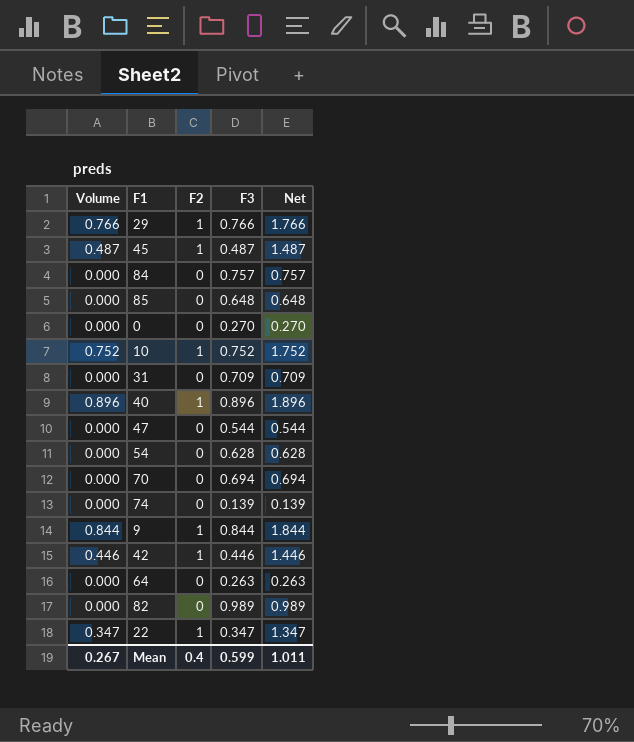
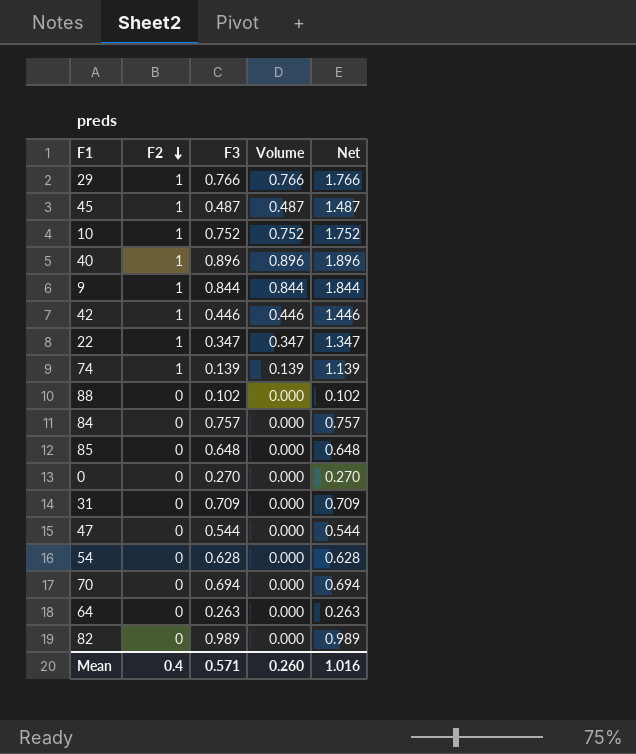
row order: none -> F2 descending
column Volume | position: 1 -> 4
74 | F2: 0 -> 1
74 | Volume: 0.000 -> 0.139
74 | Net: 0.139 -> 1.139
row 88: none -> 0 | 0.102 | 0.000 | 0.102
Mean | F3: 0.599 -> 0.571
Mean | Volume: 0.267 -> 0.260
Mean | Net: 1.011 -> 1.016

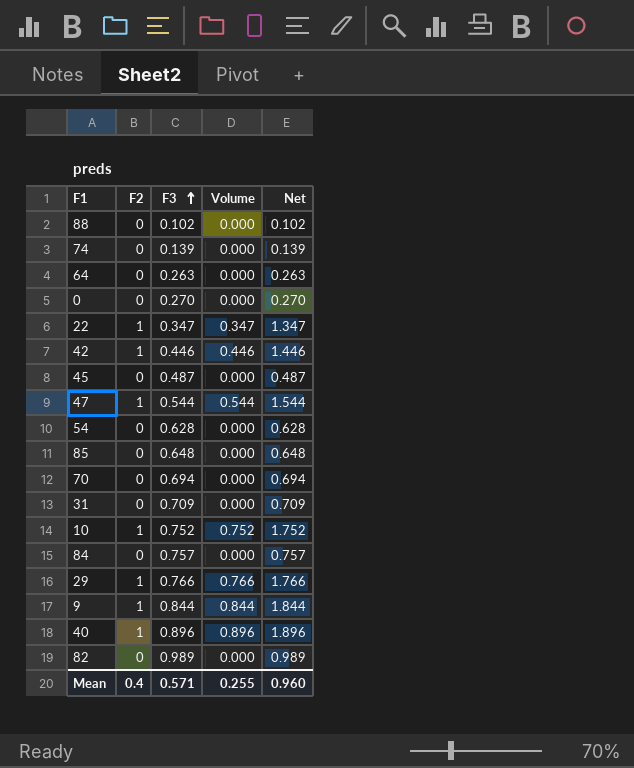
row order: F2 descending -> F3 ascending
74 | F2: 1 -> 0
74 | Volume: 0.139 -> 0.000
74 | Net: 1.139 -> 0.139
45 | F2: 1 -> 0
45 | Volume: 0.487 -> 0.000
45 | Net: 1.487 -> 0.487
47 | F2: 0 -> 1
47 | Volume: 0.000 -> 0.544
47 | Net: 0.544 -> 1.544
Mean | Volume: 0.260 -> 0.255
Mean | Net: 1.016 -> 0.960

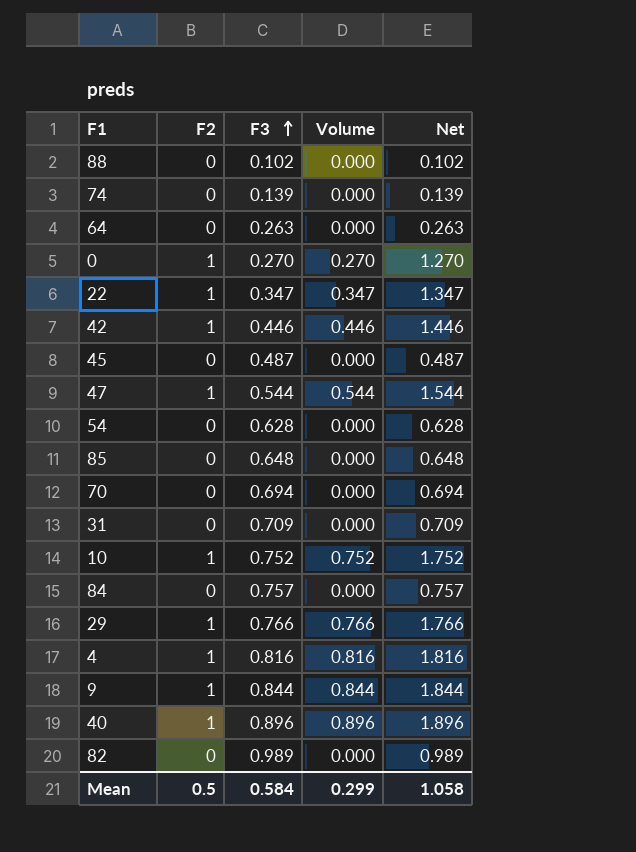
0 | F2: 0 -> 1
0 | Volume: 0.000 -> 0.270
0 | Net: 0.270 -> 1.270
row 4: none -> 1 | 0.816 | 0.816 | 1.816
Mean | F2: 0.4 -> 0.5
Mean | F3: 0.571 -> 0.584
Mean | Volume: 0.255 -> 0.299
Mean | Net: 0.960 -> 1.058

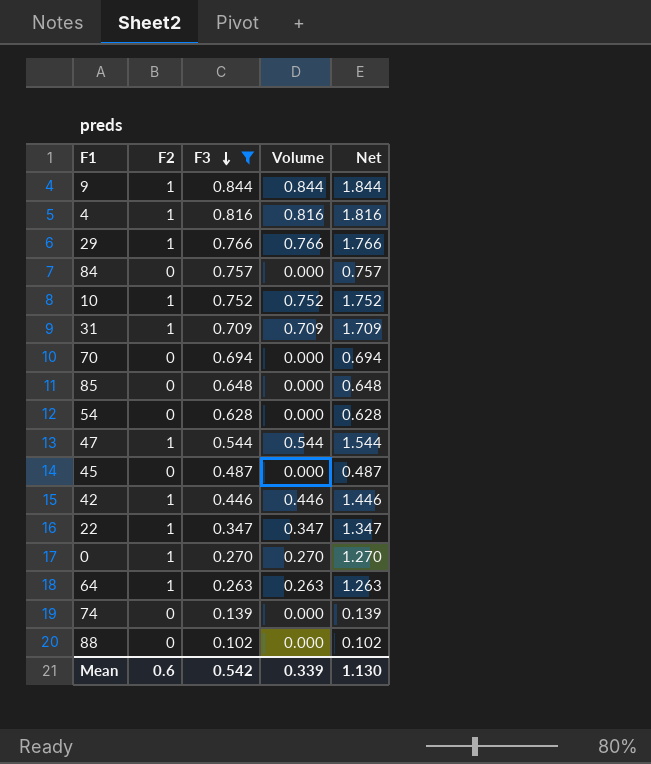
filter: none -> F3 <= 0.844
row order: F3 ascending -> F3 descending
31 | F2: 0 -> 1
31 | Volume: 0.000 -> 0.709
31 | Net: 0.709 -> 1.709
64 | F2: 0 -> 1
64 | Volume: 0.000 -> 0.263
64 | Net: 0.263 -> 1.263
Mean | F2: 0.5 -> 0.6
Mean | F3: 0.584 -> 0.542
Mean | Volume: 0.299 -> 0.339
Mean | Net: 1.058 -> 1.130

